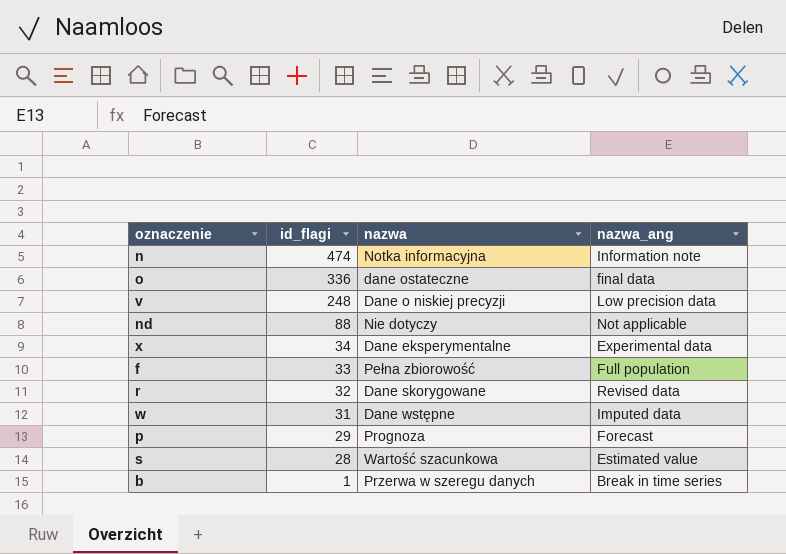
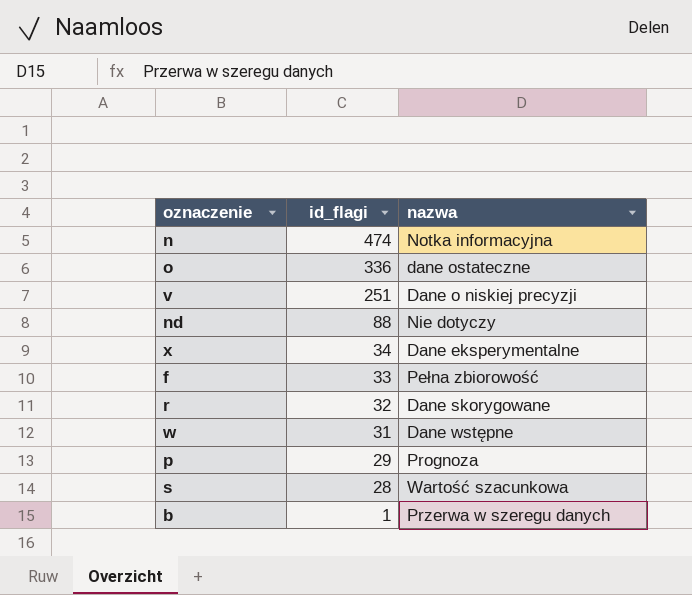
column nazwa_ang | position: 4 -> none
v | id_flagi: 248 -> 251

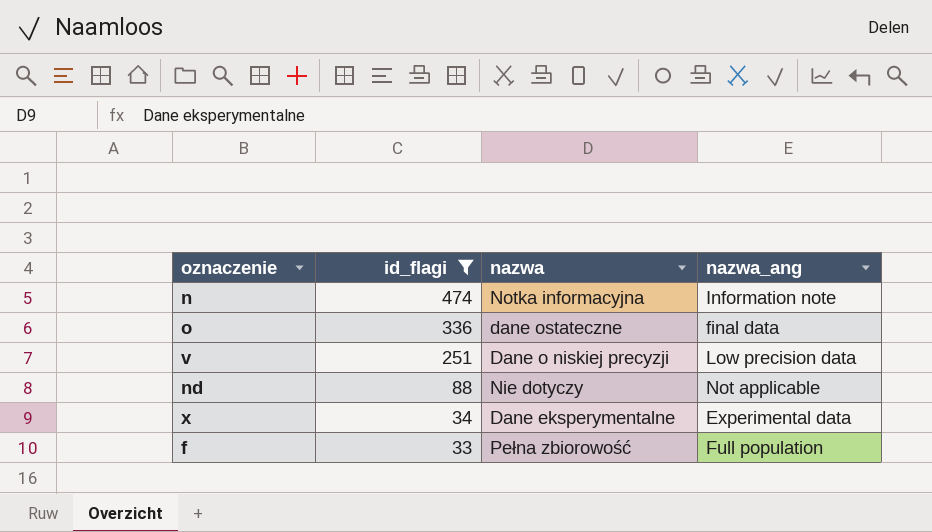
filter: none -> id_flagi >= 33
column nazwa_ang | position: none -> 4

